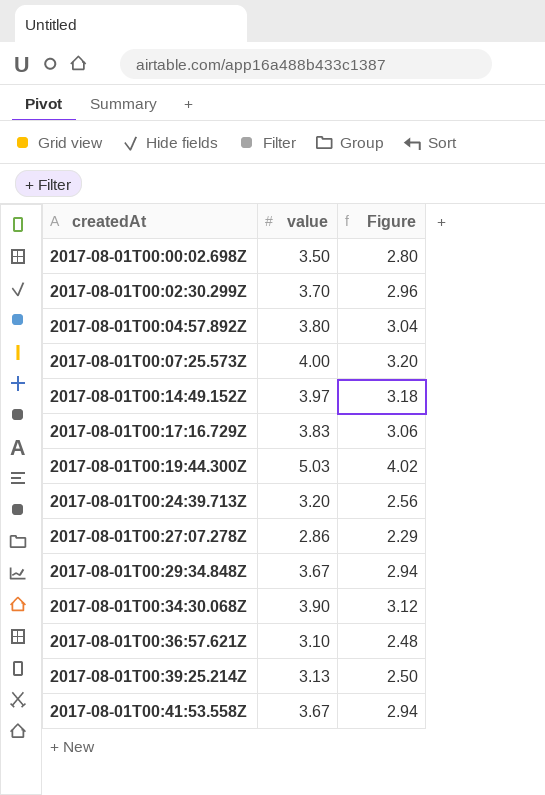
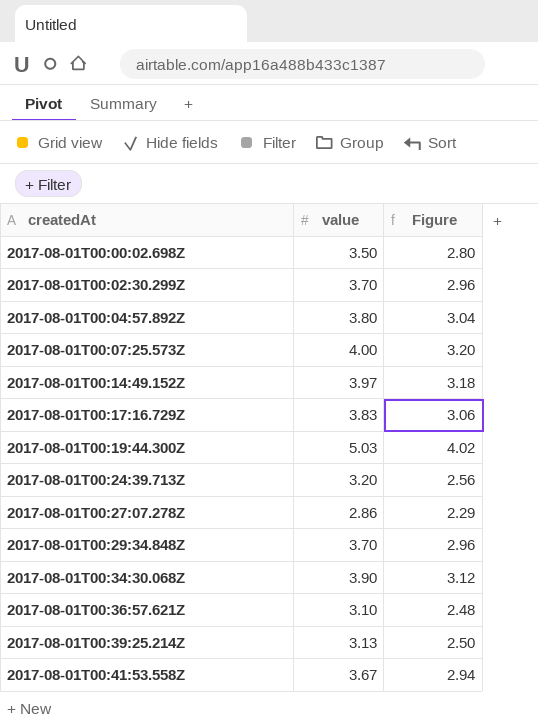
2017-08-01T00:29:34.848Z | value: 3.67 -> 3.70
2017-08-01T00:29:34.848Z | Figure: 2.94 -> 2.96

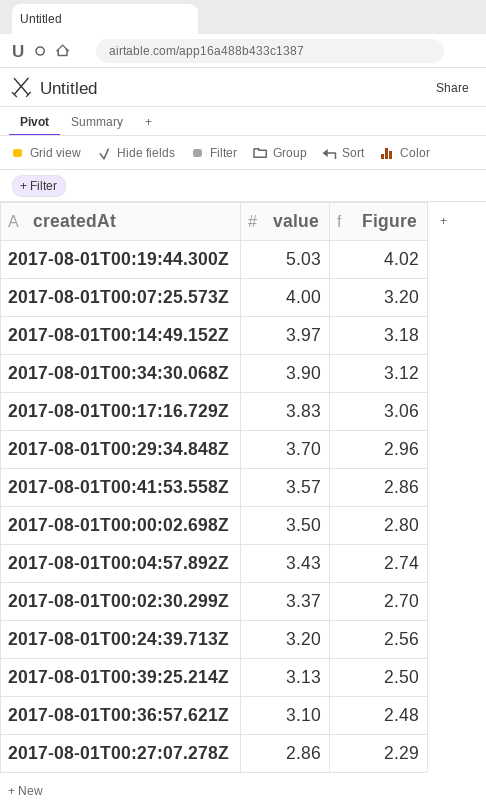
row order: createdAt ascending -> value descending
2017-08-01T00:41:53.558Z | value: 3.67 -> 3.57
2017-08-01T00:41:53.558Z | Figure: 2.94 -> 2.86
2017-08-01T00:04:57.892Z | value: 3.80 -> 3.43
2017-08-01T00:04:57.892Z | Figure: 3.04 -> 2.74
2017-08-01T00:02:30.299Z | value: 3.70 -> 3.37
2017-08-01T00:02:30.299Z | Figure: 2.96 -> 2.70

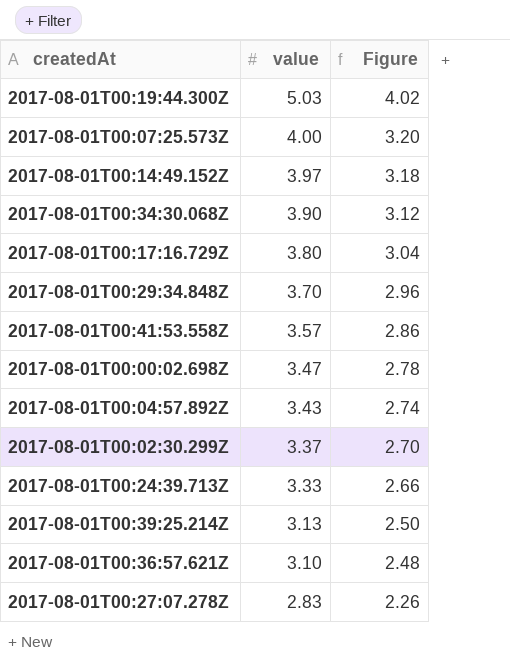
2017-08-01T00:17:16.729Z | value: 3.83 -> 3.80
2017-08-01T00:17:16.729Z | Figure: 3.06 -> 3.04
2017-08-01T00:00:02.698Z | value: 3.50 -> 3.47
2017-08-01T00:00:02.698Z | Figure: 2.80 -> 2.78
2017-08-01T00:24:39.713Z | value: 3.20 -> 3.33
2017-08-01T00:24:39.713Z | Figure: 2.56 -> 2.66
2017-08-01T00:27:07.278Z | value: 2.86 -> 2.83
2017-08-01T00:27:07.278Z | Figure: 2.29 -> 2.26

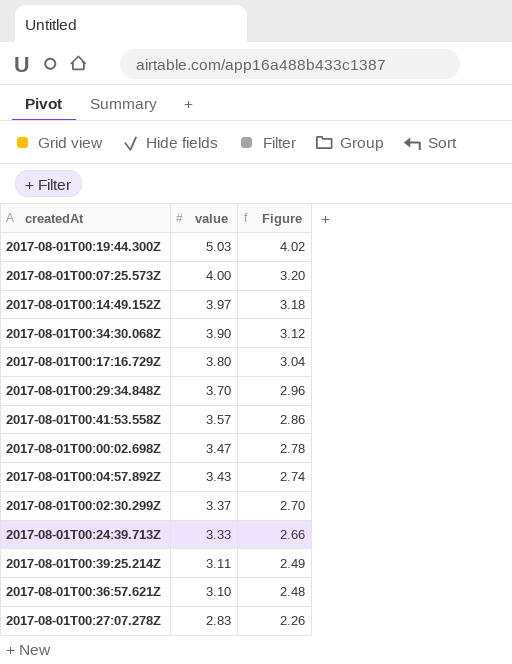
2017-08-01T00:39:25.214Z | value: 3.13 -> 3.11
2017-08-01T00:39:25.214Z | Figure: 2.50 -> 2.49

